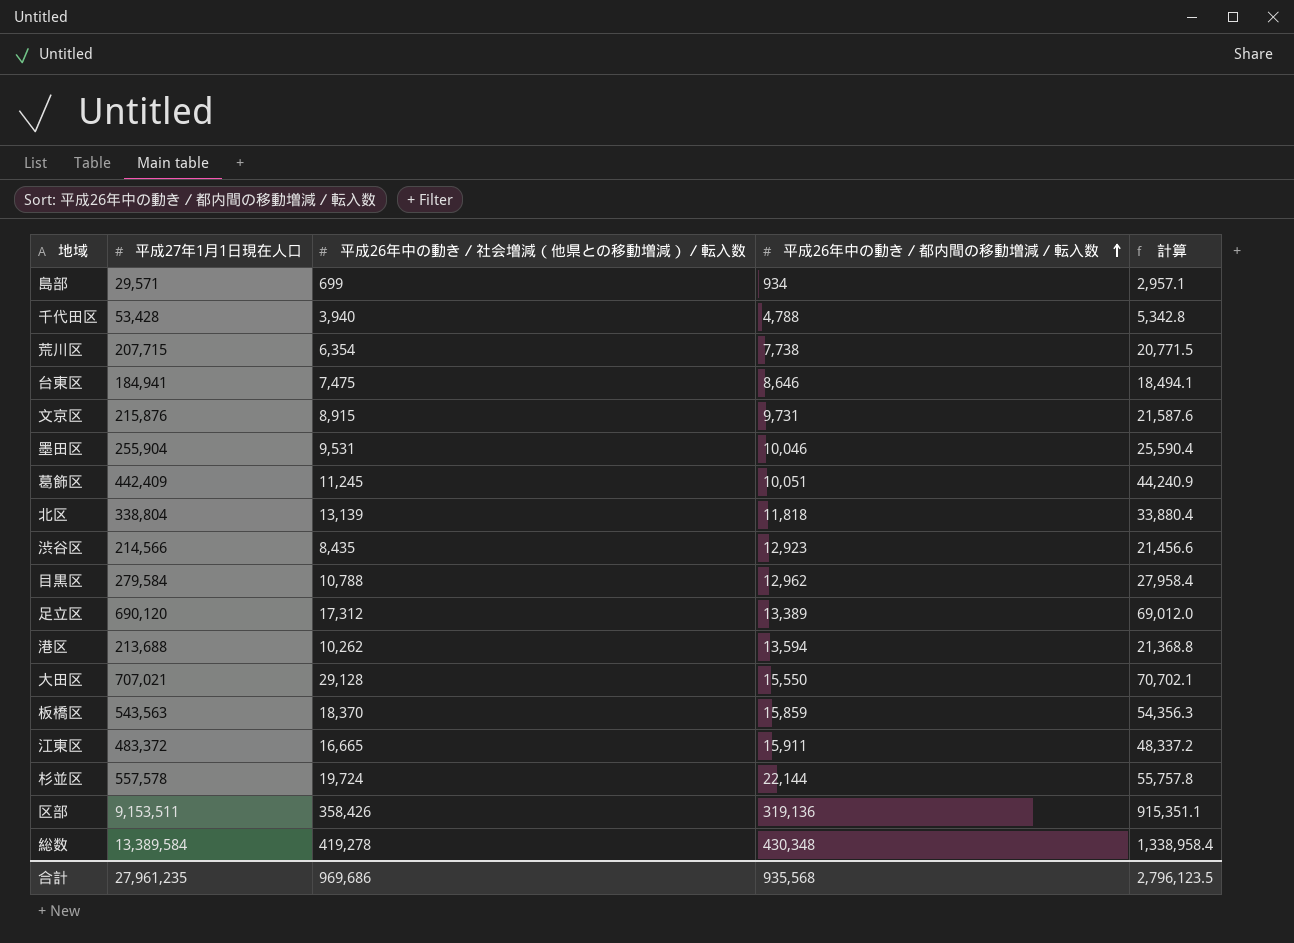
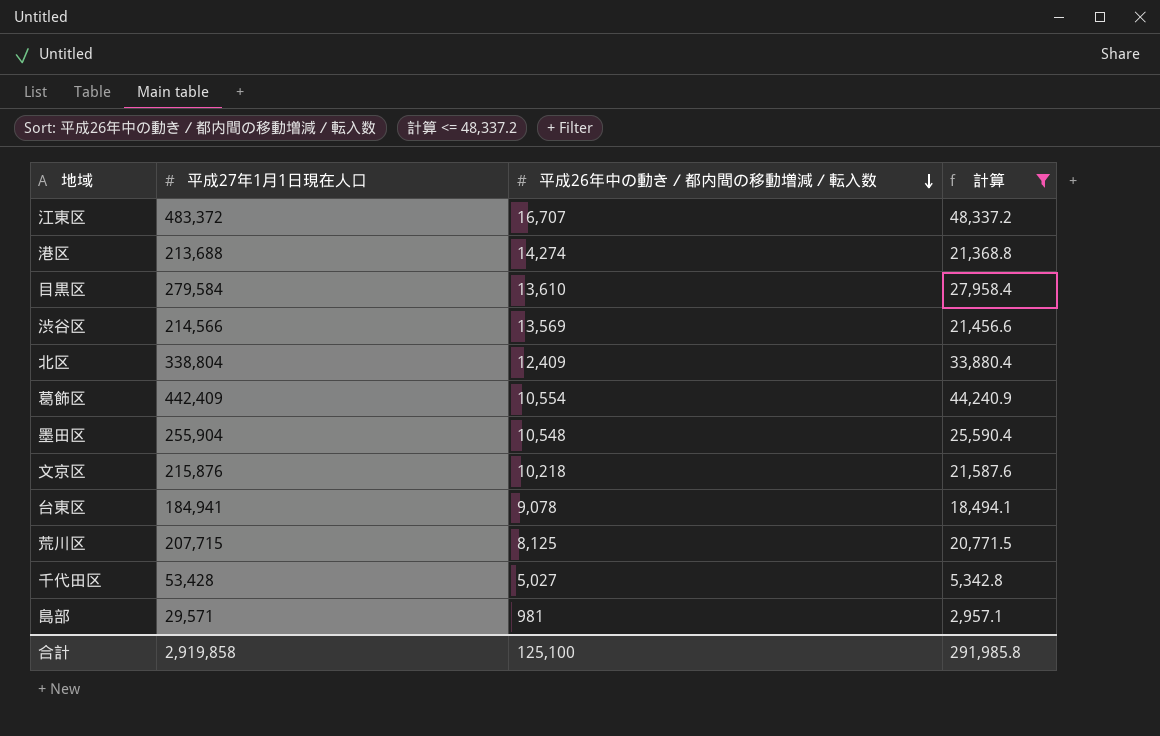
filter: none -> 計算 <= 48,337.2
row order: 平成26年中の動き／都内間の移動増減／転入数 ascending -> 平成26年中の動き／都内間の移動増減／転入数 descending
column 平成26年中の動き／社会増減（他県との移動増減）／転入数 | position: 3 -> none
江東区 | 平成26年中の動き／都内間の移動増減／転入数: 15,911 -> 16,707
港区 | 平成26年中の動き／都内間の移動増減／転入数: 13,594 -> 14,274
目黒区 | 平成26年中の動き／都内間の移動増減／転入数: 12,962 -> 13,610
渋谷区 | 平成26年中の動き／都内間の移動増減／転入数: 12,923 -> 13,569
北区 | 平成26年中の動き／都内間の移動増減／転入数: 11,818 -> 12,409
葛飾区 | 平成26年中の動き／都内間の移動増減／転入数: 10,051 -> 10,554
墨田区 | 平成26年中の動き／都内間の移動増減／転入数: 10,046 -> 10,548
文京区 | 平成26年中の動き／都内間の移動増減／転入数: 9,731 -> 10,218
台東区 | 平成26年中の動き／都内間の移動増減／転入数: 8,646 -> 9,078
荒川区 | 平成26年中の動き／都内間の移動増減／転入数: 7,738 -> 8,125
千代田区 | 平成26年中の動き／都内間の移動増減／転入数: 4,788 -> 5,027
島部 | 平成26年中の動き／都内間の移動増減／転入数: 934 -> 981
合計 | 平成27年1月1日現在人口: 27,961,235 -> 2,919,858
合計 | 平成26年中の動き／都内間の移動増減／転入数: 935,568 -> 125,100
合計 | 計算: 2,796,123.5 -> 291,985.8

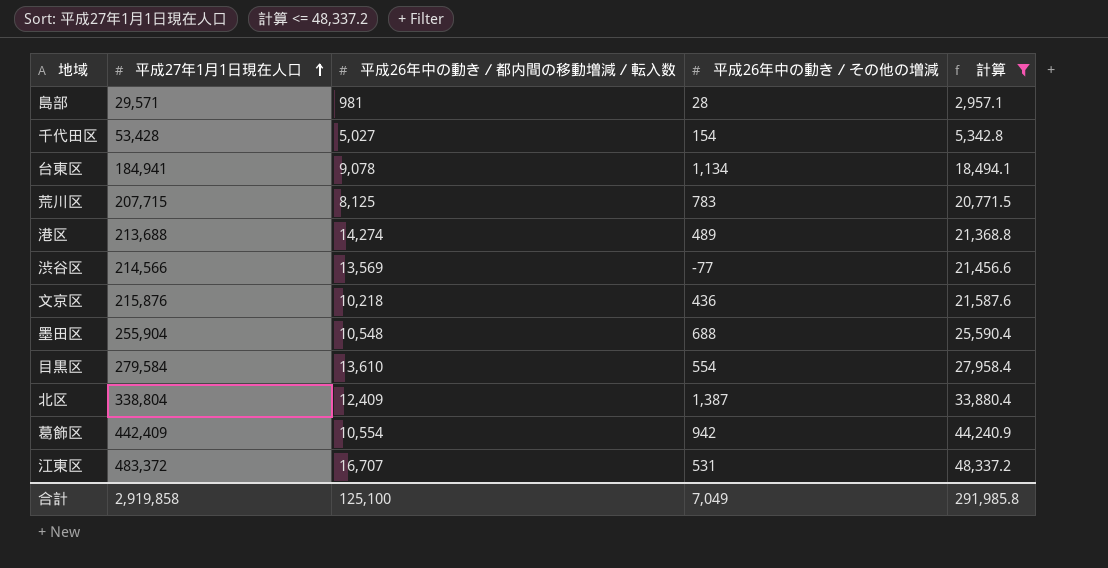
row order: 平成26年中の動き／都内間の移動増減／転入数 descending -> 平成27年1月1日現在人口 ascending
column 平成26年中の動き／その他の増減 | position: none -> 4

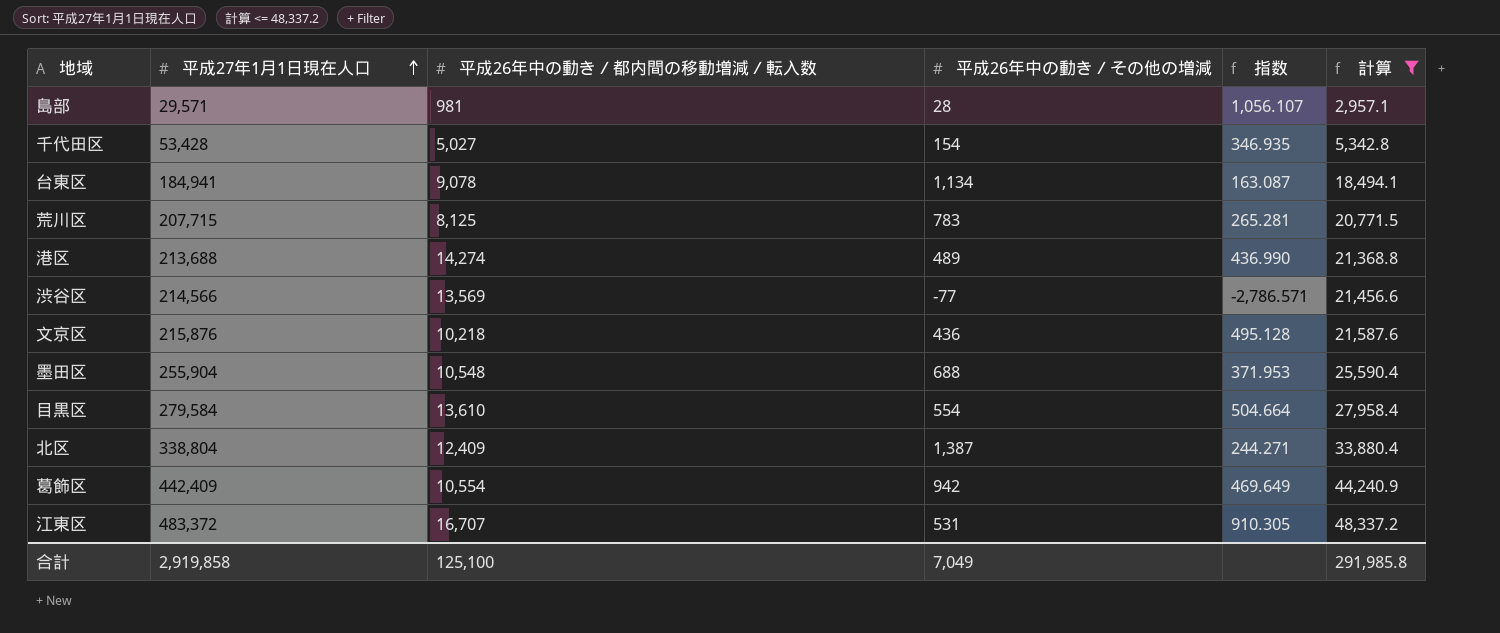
column 指数 | formula: none -> [平成27年1月1日現在人口] / [平成26年中の動き／その他の増減]

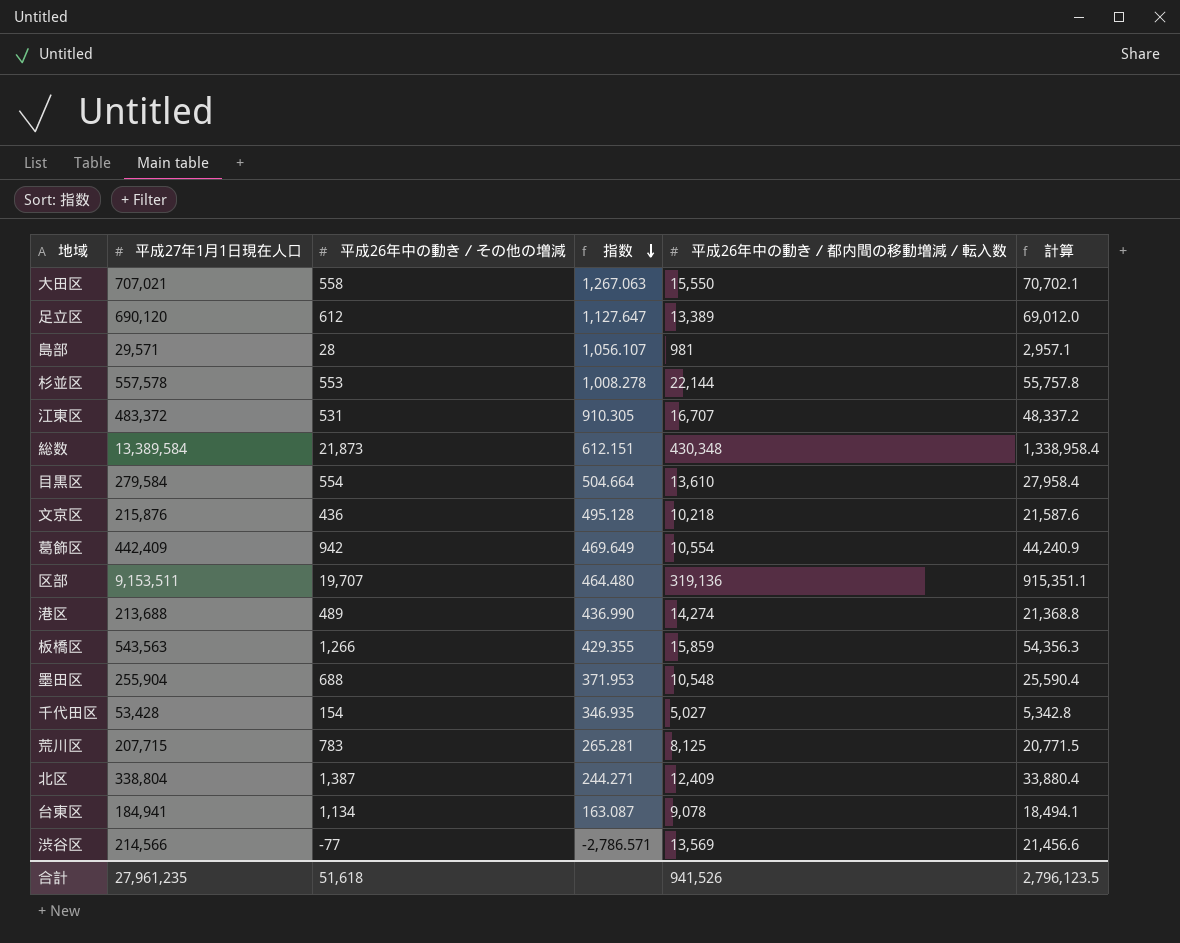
filter: 計算 <= 48,337.2 -> none
row order: 平成27年1月1日現在人口 ascending -> 指数 descending
column 平成26年中の動き／都内間の移動増減／転入数 | position: 3 -> 5
合計 | 平成27年1月1日現在人口: 2,919,858 -> 27,961,235
合計 | 平成26年中の動き／その他の増減: 7,049 -> 51,618
合計 | 平成26年中の動き／都内間の移動増減／転入数: 125,100 -> 941,526
合計 | 計算: 291,985.8 -> 2,796,123.5

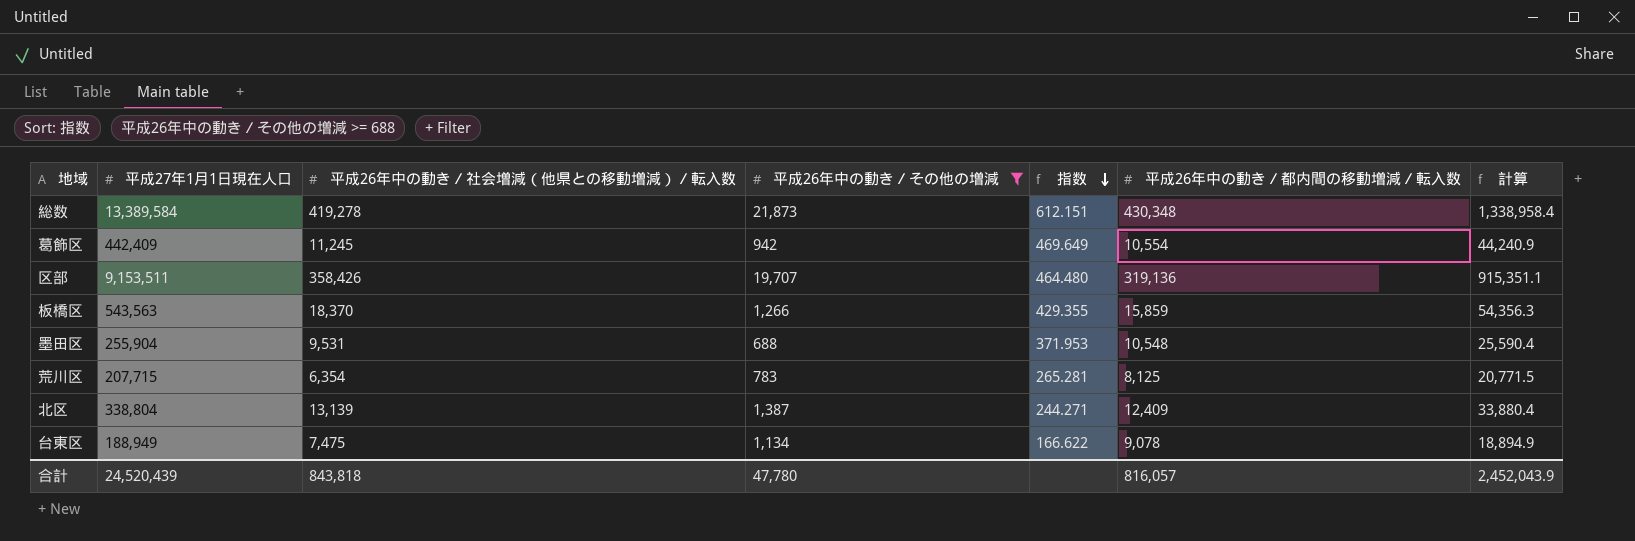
filter: none -> 平成26年中の動き／その他の増減 >= 688
column 平成26年中の動き／社会増減（他県との移動増減）／転入数 | position: none -> 3
台東区 | 平成27年1月1日現在人口: 184,941 -> 188,949
台東区 | 指数: 163.087 -> 166.622
台東区 | 計算: 18,494.1 -> 18,894.9
合計 | 平成27年1月1日現在人口: 27,961,235 -> 24,520,439
合計 | 平成26年中の動き／その他の増減: 51,618 -> 47,780
合計 | 平成26年中の動き／都内間の移動増減／転入数: 941,526 -> 816,057
合計 | 計算: 2,796,123.5 -> 2,452,043.9

